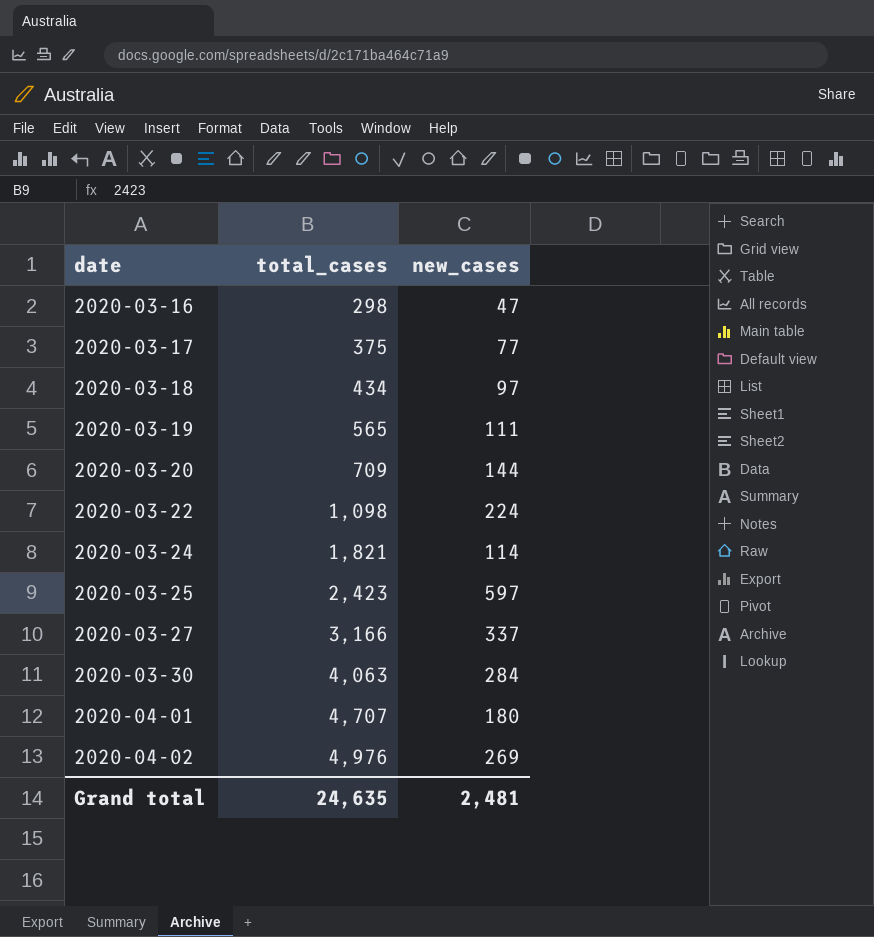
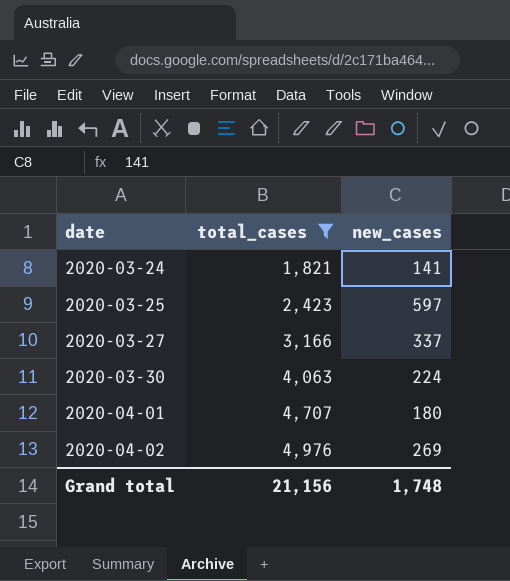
filter: none -> total_cases >= 1,821
2020-03-24 | new_cases: 114 -> 141
2020-03-30 | new_cases: 284 -> 224
Grand total | total_cases: 24,635 -> 21,156
Grand total | new_cases: 2,481 -> 1,748

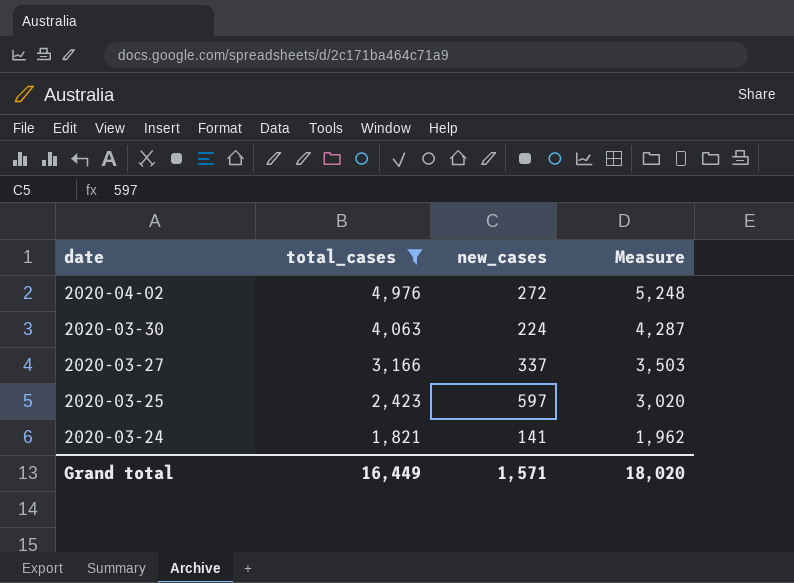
row order: date ascending -> date descending
column Measure | formula: none -> [total_cases] + [new_cases]
row 2020-04-01: 4,707 | 180 -> none
2020-04-02 | new_cases: 269 -> 272
Grand total | total_cases: 21,156 -> 16,449
Grand total | new_cases: 1,748 -> 1,571

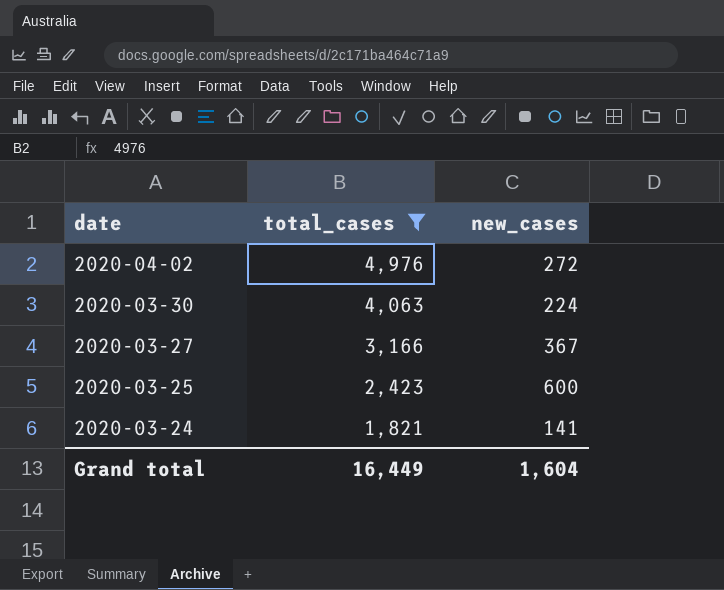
column Measure | formula: [total_cases] + [new_cases] -> none
2020-03-27 | new_cases: 337 -> 367
2020-03-25 | new_cases: 597 -> 600
Grand total | new_cases: 1,571 -> 1,604

